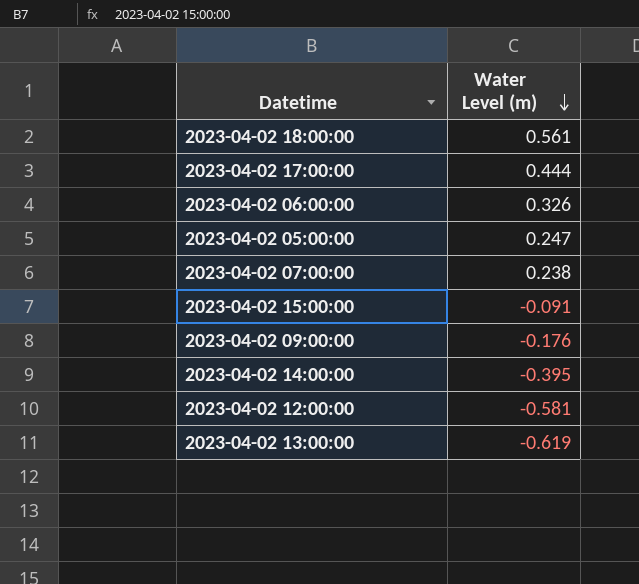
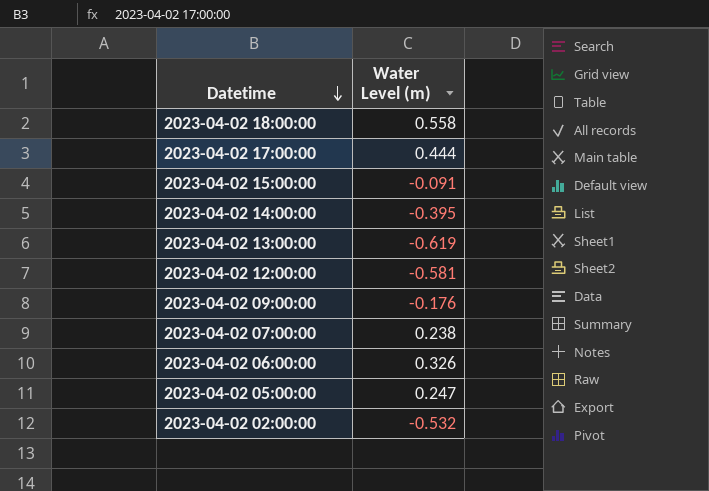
row order: Water Level (m) descending -> Datetime descending
2023-04-02 18:00:00 | Water Level (m): 0.561 -> 0.558
row 2023-04-02 02:00:00: none -> -0.532

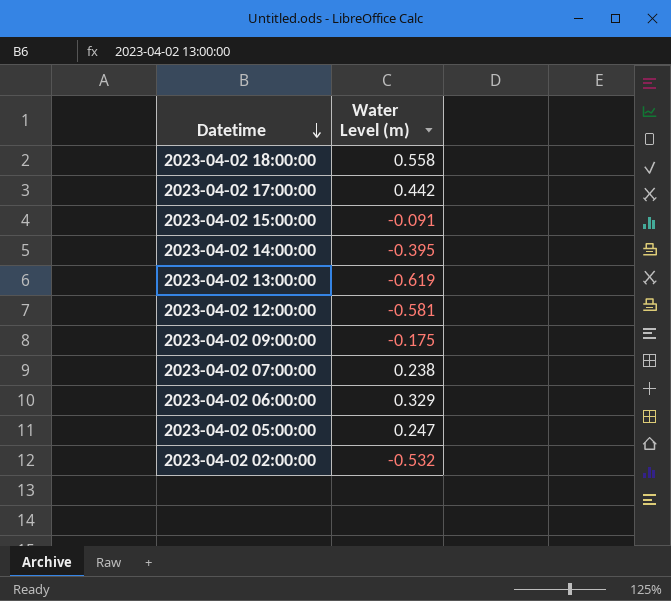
2023-04-02 17:00:00 | Water Level (m): 0.444 -> 0.442
2023-04-02 09:00:00 | Water Level (m): -0.176 -> -0.175
2023-04-02 06:00:00 | Water Level (m): 0.326 -> 0.329

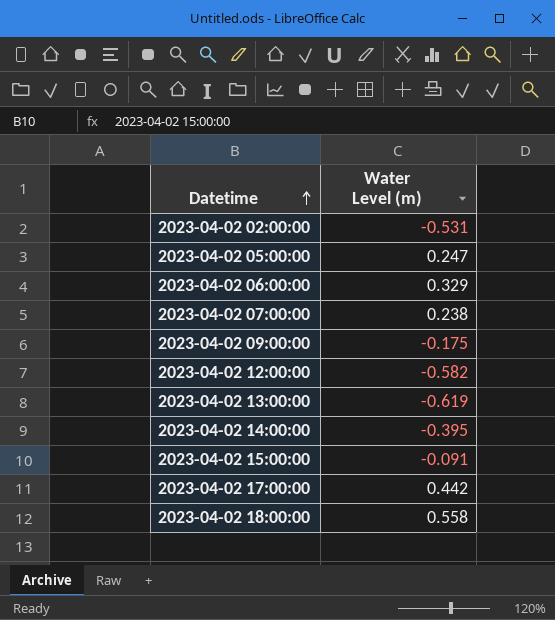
row order: Datetime descending -> Datetime ascending
2023-04-02 02:00:00 | Water Level (m): -0.532 -> -0.531
2023-04-02 12:00:00 | Water Level (m): -0.581 -> -0.582

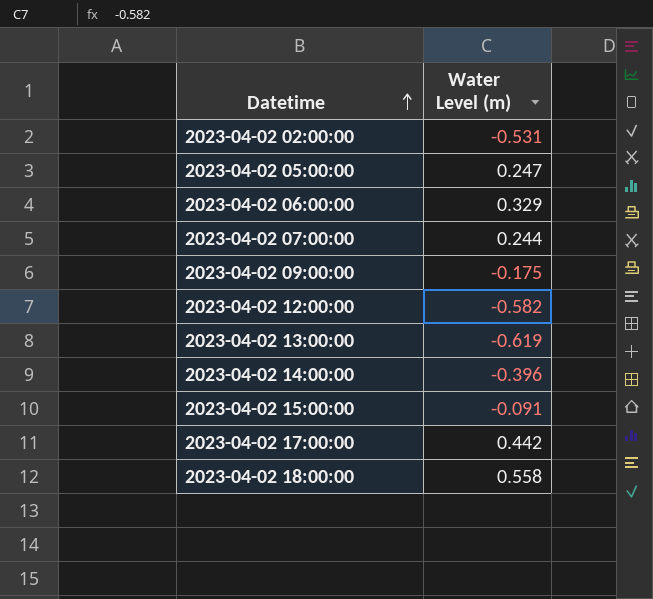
2023-04-02 07:00:00 | Water Level (m): 0.238 -> 0.244
2023-04-02 14:00:00 | Water Level (m): -0.395 -> -0.396

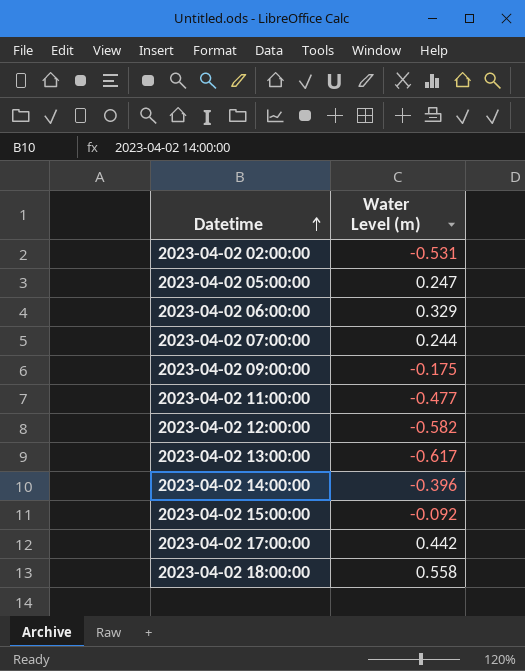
row 2023-04-02 11:00:00: none -> -0.477
2023-04-02 13:00:00 | Water Level (m): -0.619 -> -0.617
2023-04-02 15:00:00 | Water Level (m): -0.091 -> -0.092

